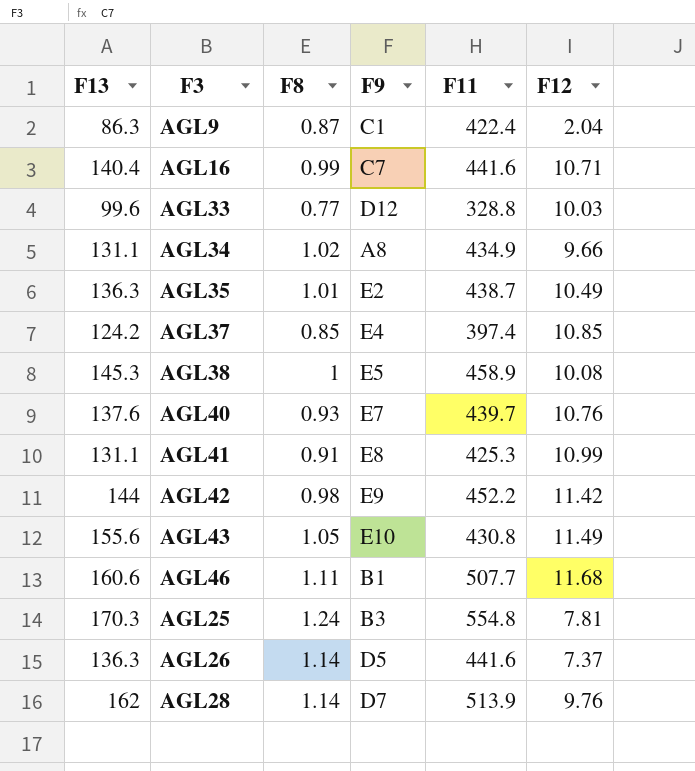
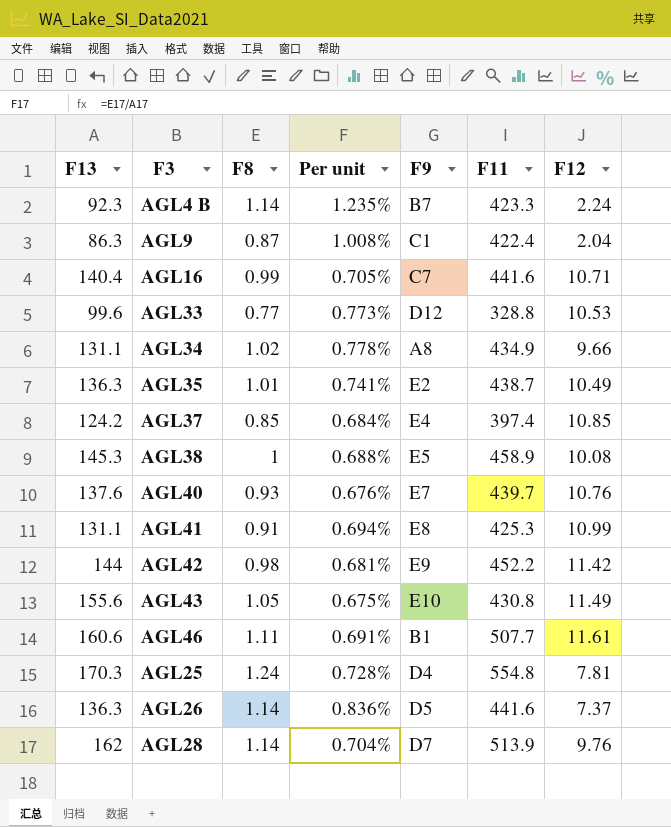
column Per unit | formula: none -> [F8] / [F13]
row AGL4 B: none -> 92.3 | 1.14 | 1.235% | B7 | 423.3 | 2.24
AGL33 | F12: 10.03 -> 10.53
AGL46 | F12: 11.68 -> 11.61
AGL25 | F9: B3 -> D4

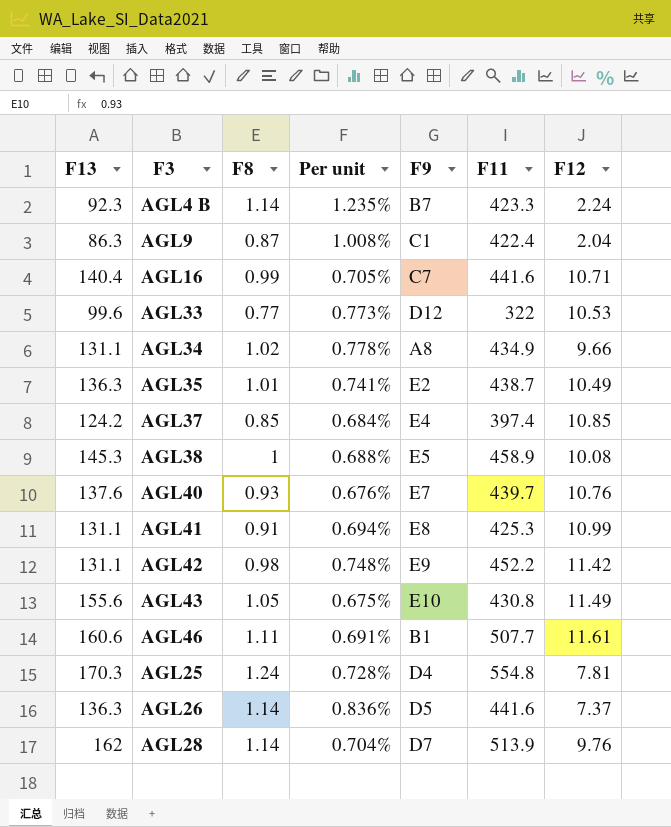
AGL33 | F11: 328.8 -> 322
AGL42 | F13: 144 -> 131.1
AGL42 | Per unit: 0.681% -> 0.748%

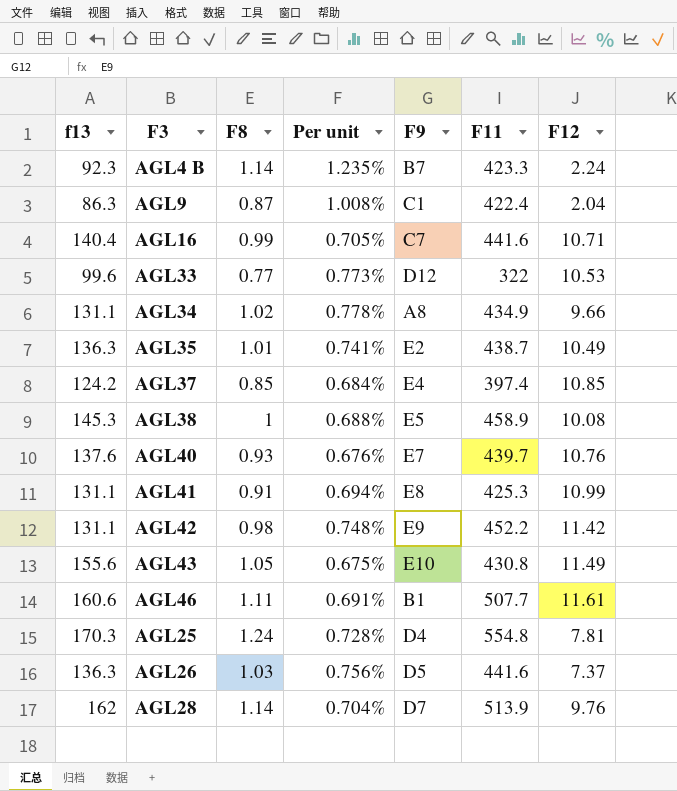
column name: F13 -> f13
AGL26 | F8: 1.14 -> 1.03
AGL26 | Per unit: 0.836% -> 0.756%

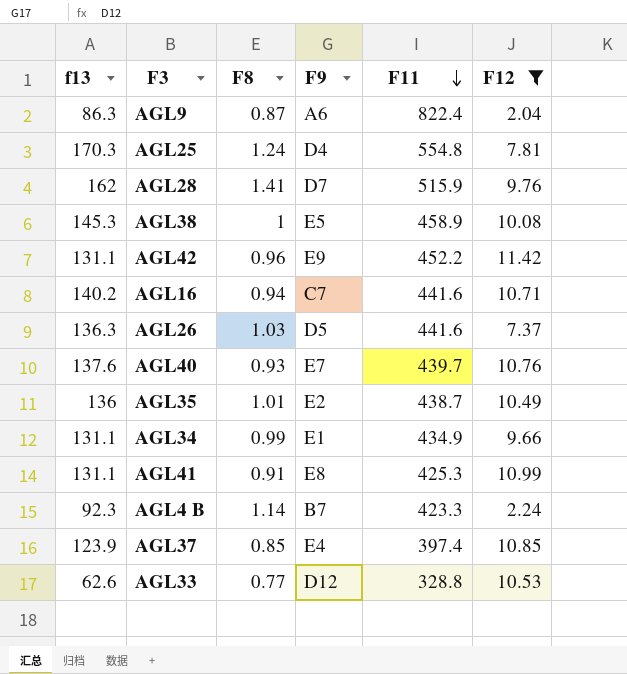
filter: none -> F12 <= 11.42
row order: none -> F11 descending
column Per unit | formula: [F8] / [f13] -> none
AGL9 | F9: C1 -> A6
AGL9 | F11: 422.4 -> 822.4
AGL28 | F8: 1.14 -> 1.41
AGL28 | F11: 513.9 -> 515.9
AGL42 | F8: 0.98 -> 0.96
AGL16 | f13: 140.4 -> 140.2
AGL16 | F8: 0.99 -> 0.94
AGL35 | f13: 136.3 -> 136
AGL34 | F8: 1.02 -> 0.99
AGL34 | F9: A8 -> E1
AGL37 | f13: 124.2 -> 123.9
AGL33 | f13: 99.6 -> 62.6
AGL33 | F11: 322 -> 328.8

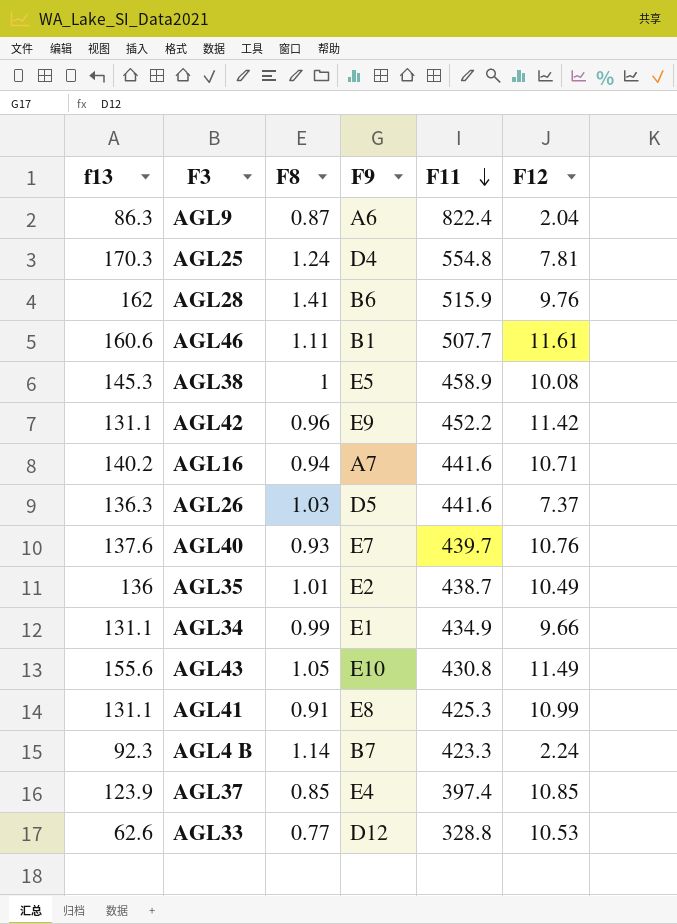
filter: F12 <= 11.42 -> none
AGL28 | F9: D7 -> B6
AGL16 | F9: C7 -> A7

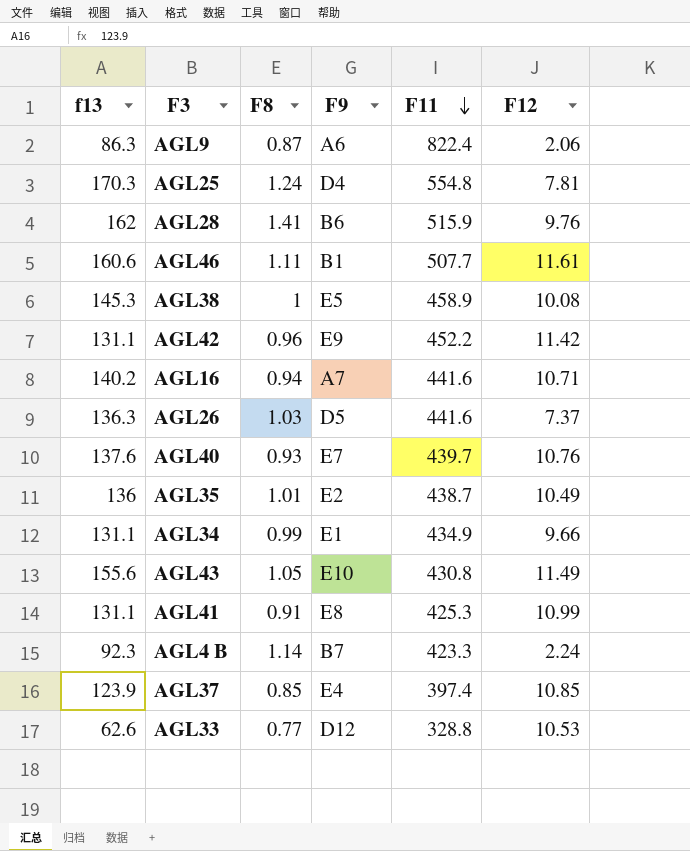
AGL9 | F12: 2.04 -> 2.06

